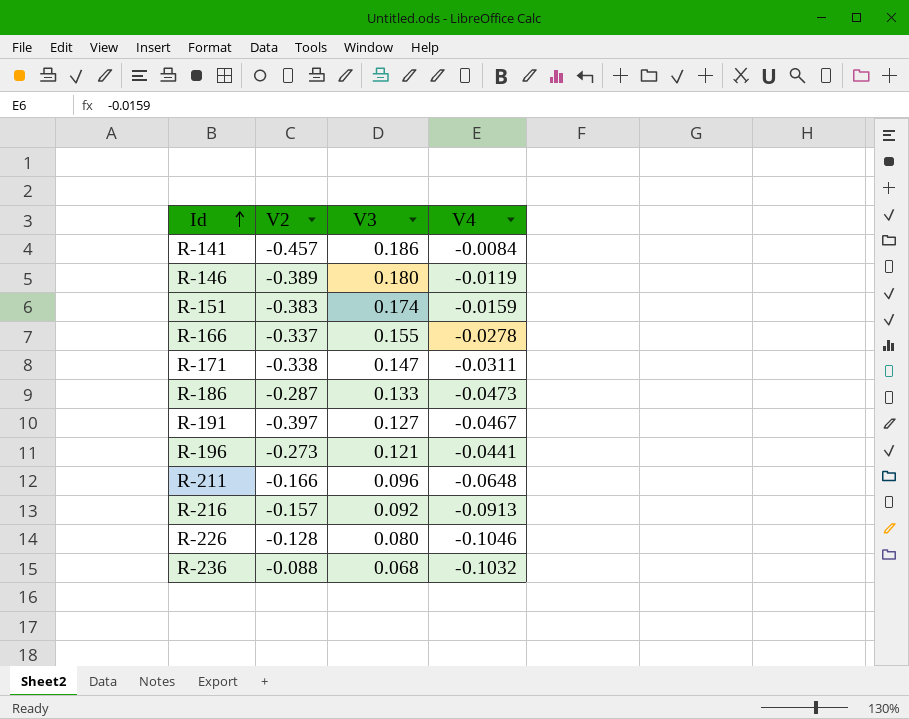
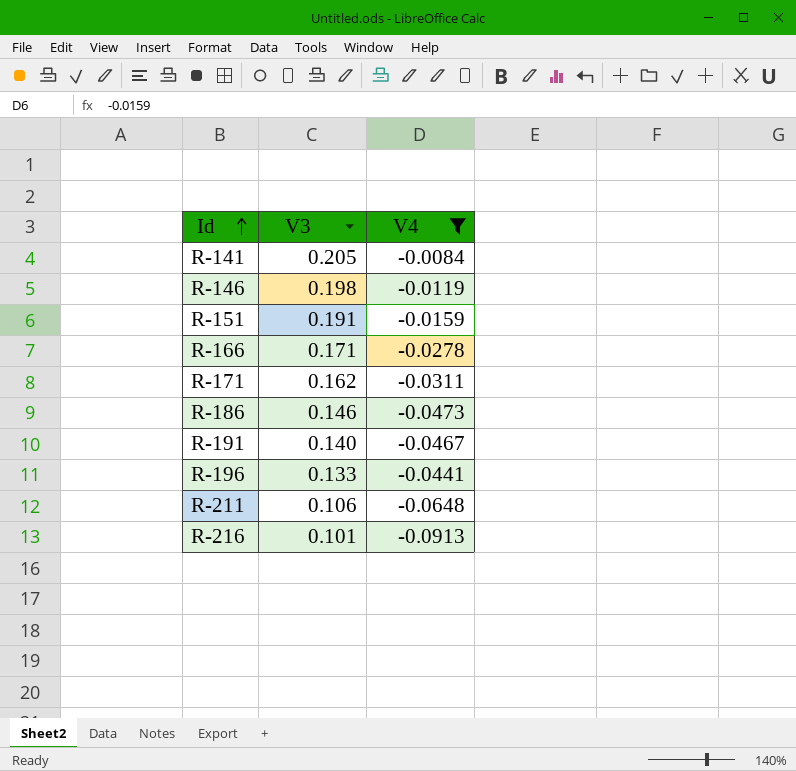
filter: none -> V4 >= -0.0913
column V2 | position: 2 -> none
R-141 | V3: 0.186 -> 0.205
R-146 | V3: 0.180 -> 0.198
R-151 | V3: 0.174 -> 0.191
R-166 | V3: 0.155 -> 0.171
R-171 | V3: 0.147 -> 0.162
R-186 | V3: 0.133 -> 0.146
R-191 | V3: 0.127 -> 0.140
R-196 | V3: 0.121 -> 0.133
R-211 | V3: 0.096 -> 0.106
R-216 | V3: 0.092 -> 0.101

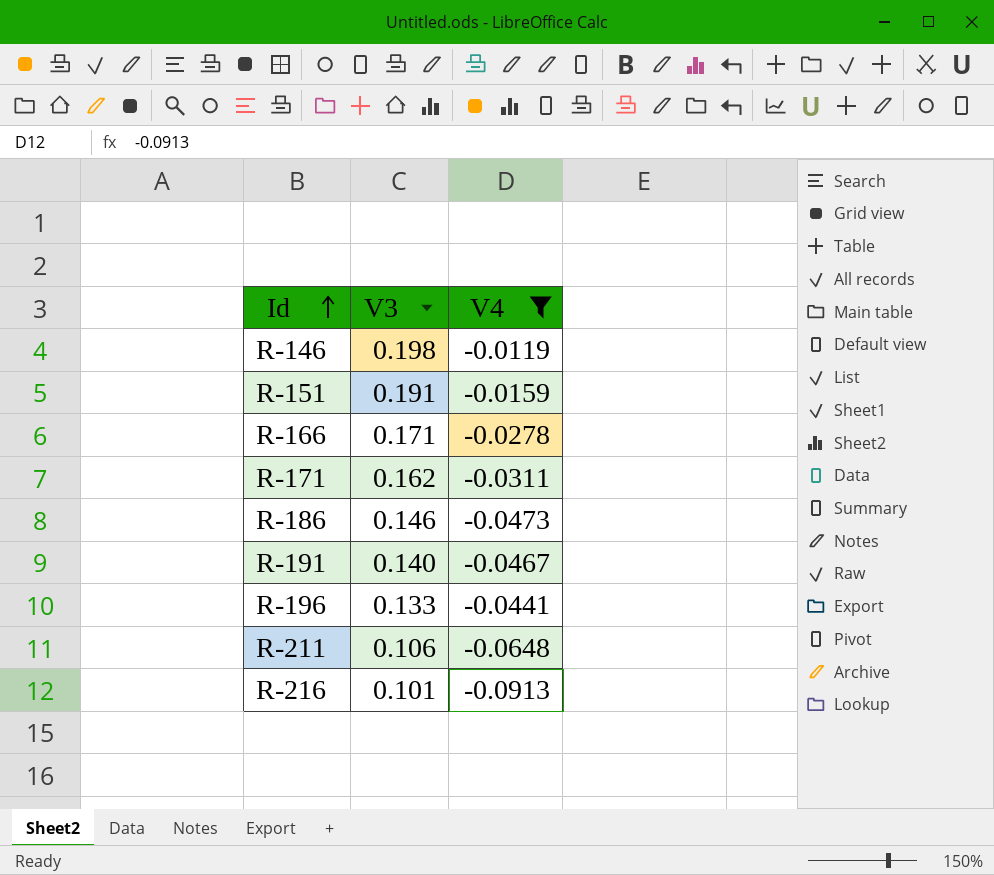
row R-141: 0.205 | -0.0084 -> none

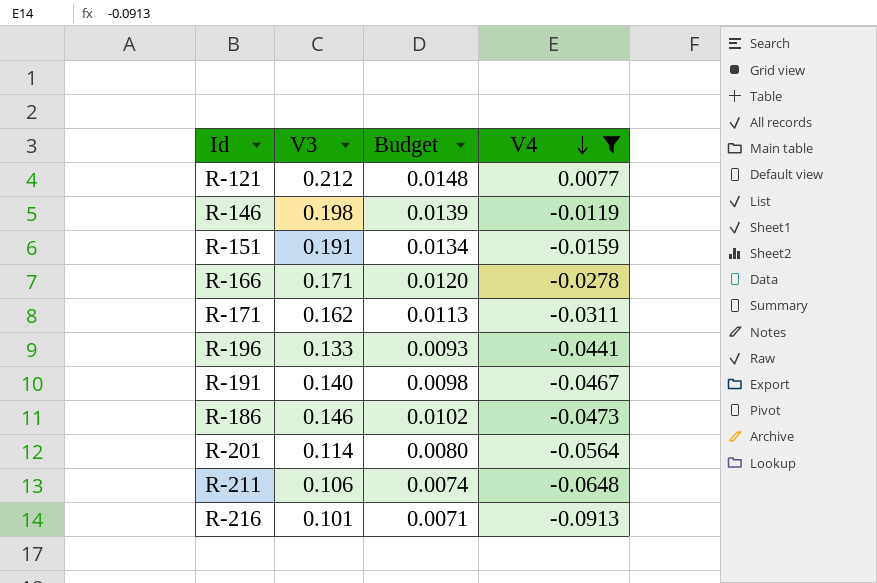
row order: Id ascending -> V4 descending
column Budget | formula: none -> [V3] * 0.07
row R-121: none -> 0.212 | 0.0148 | 0.0077
row R-201: none -> 0.114 | 0.0080 | -0.0564

